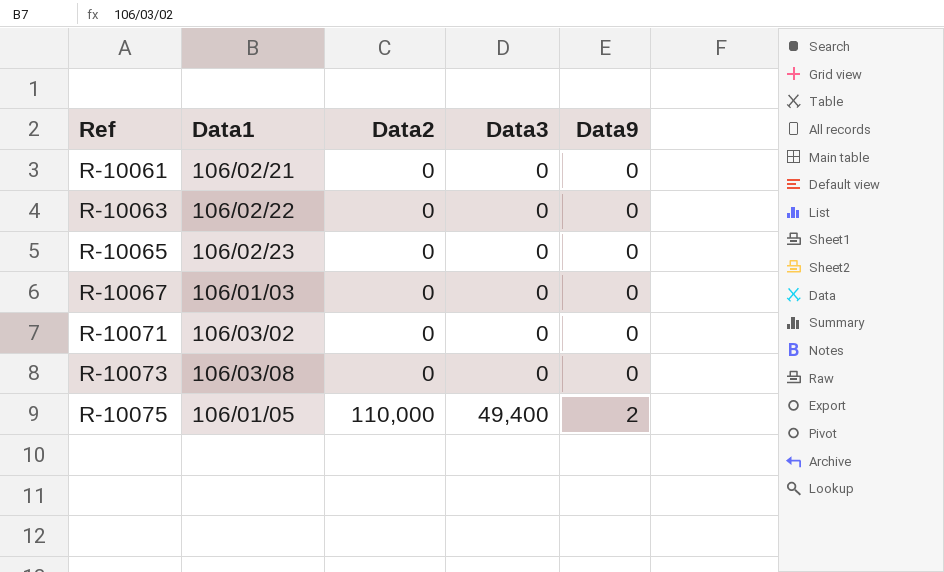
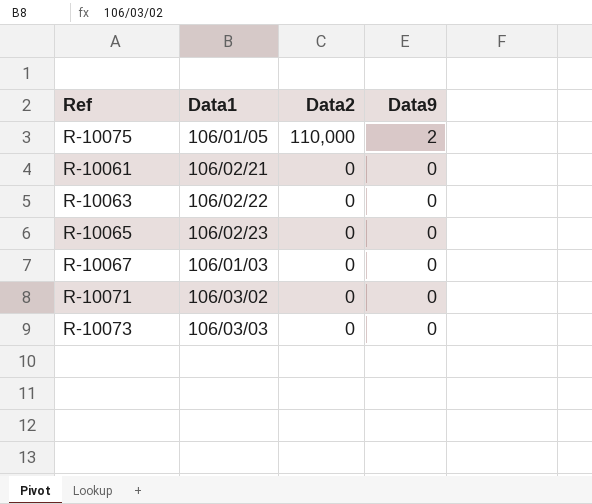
row order: Ref ascending -> Data2 descending
column Data3 | position: 4 -> none
R-10073 | Data1: 106/03/08 -> 106/03/03

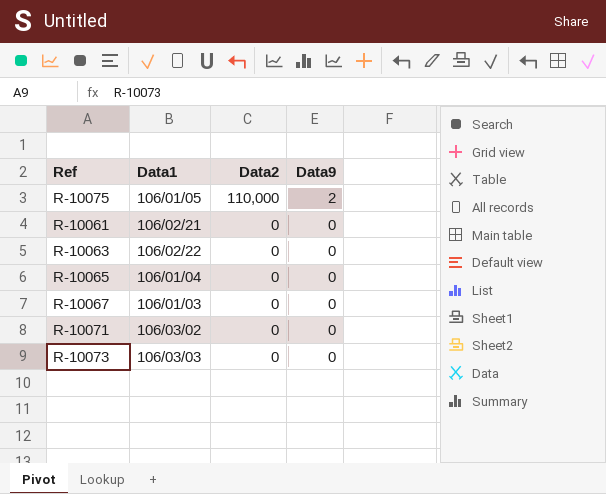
R-10065 | Data1: 106/02/23 -> 106/01/04

